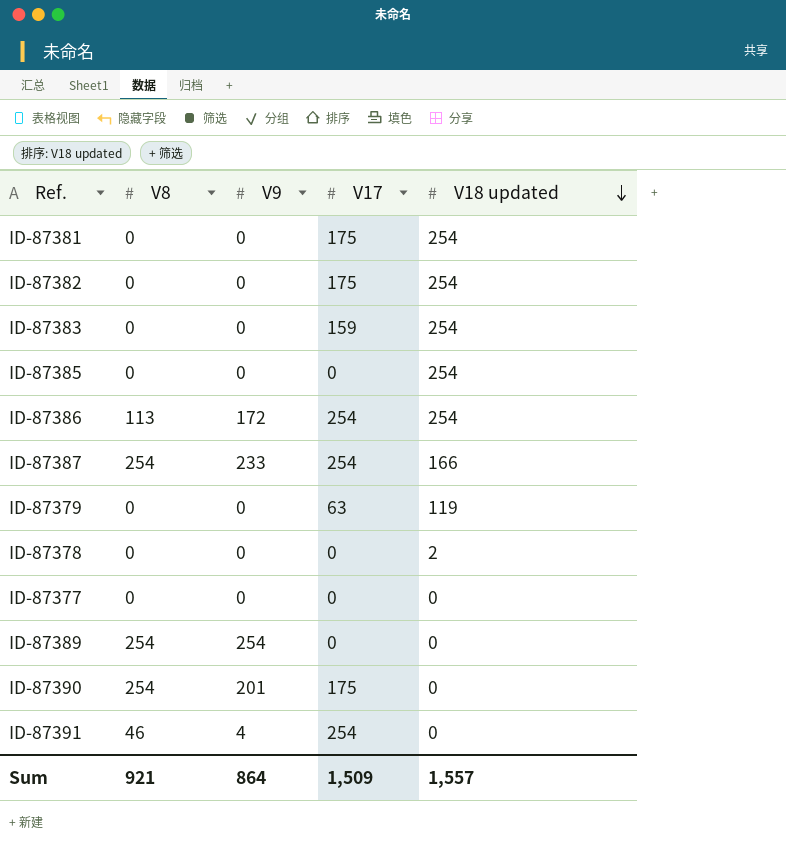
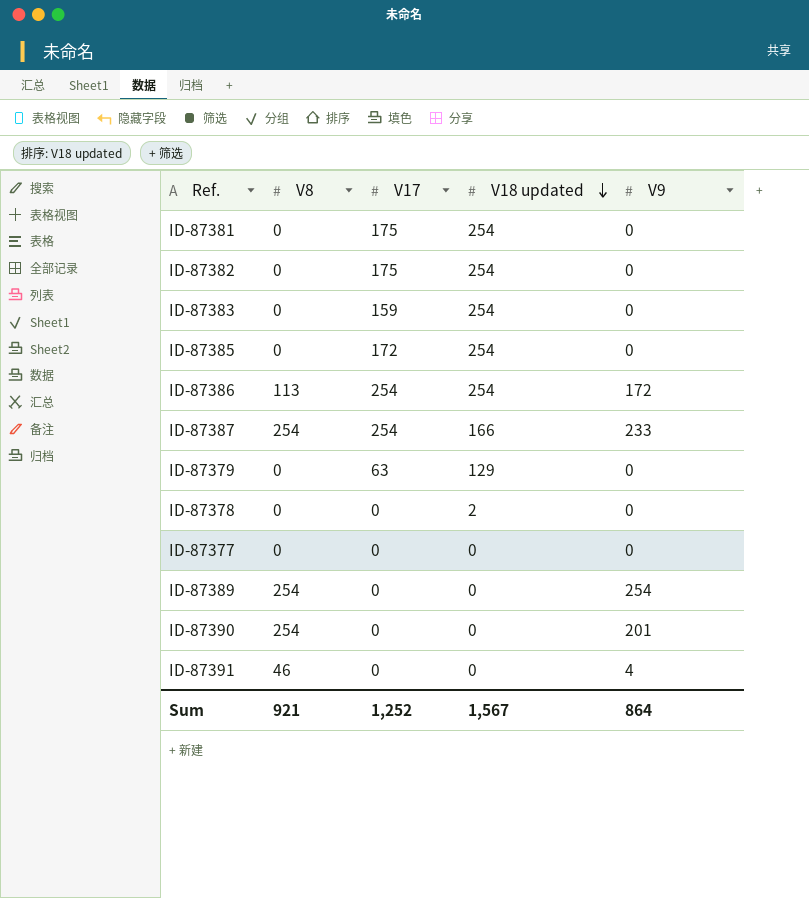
column V9 | position: 3 -> 5
ID-87385 | V17: 0 -> 172
ID-87379 | V18 updated: 119 -> 129
ID-87390 | V17: 175 -> 0
ID-87391 | V17: 254 -> 0
Sum | V17: 1,509 -> 1,252
Sum | V18 updated: 1,557 -> 1,567

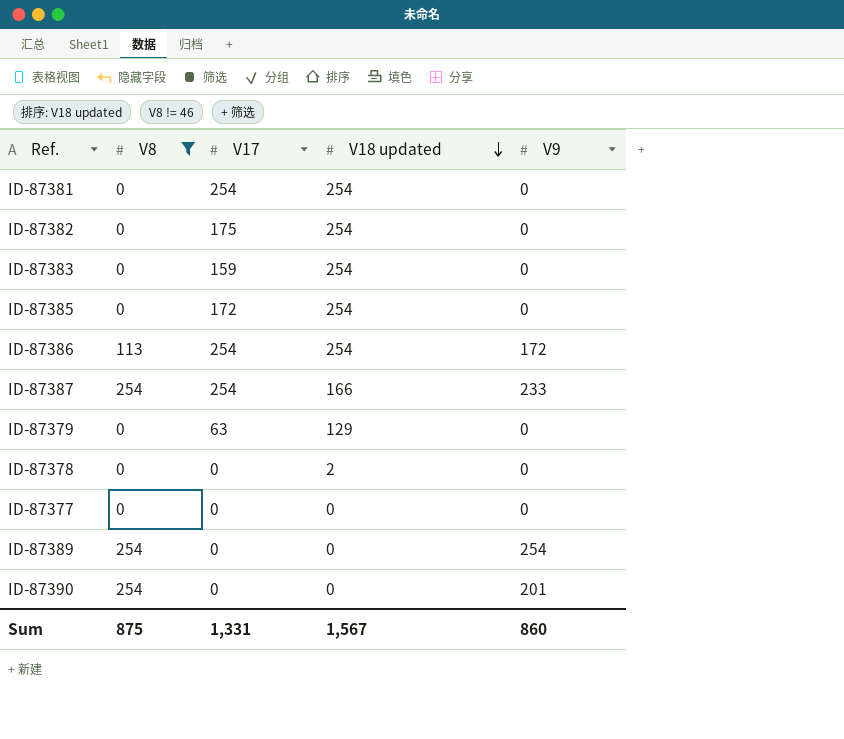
filter: none -> V8 != 46
ID-87381 | V17: 175 -> 254
Sum | V8: 921 -> 875
Sum | V17: 1,252 -> 1,331
Sum | V9: 864 -> 860

